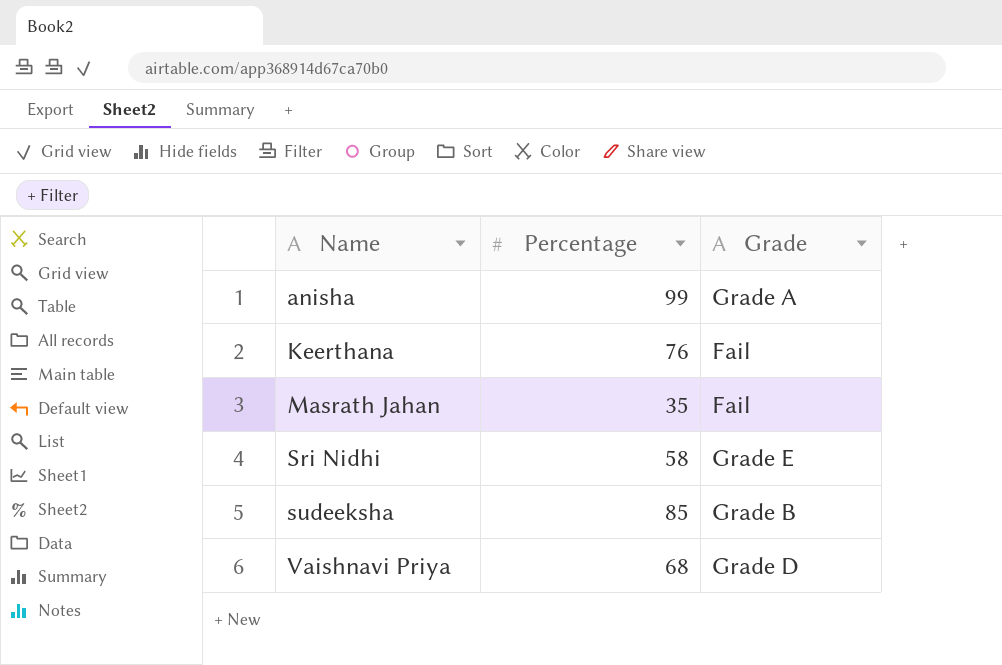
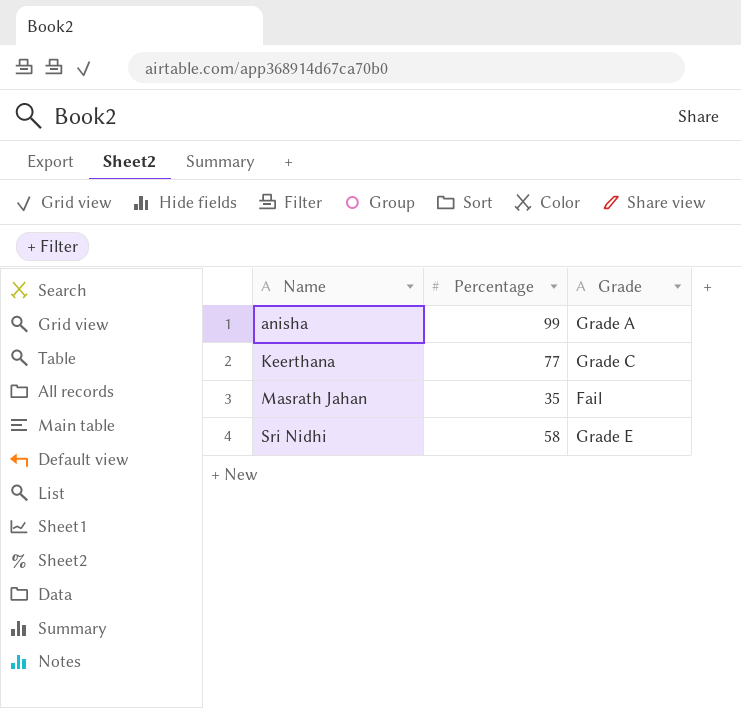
row sudeeksha: 85 | Grade B -> none
row Vaishnavi Priya: 68 | Grade D -> none
Keerthana | Percentage: 76 -> 77
Keerthana | Grade: Fail -> Grade C

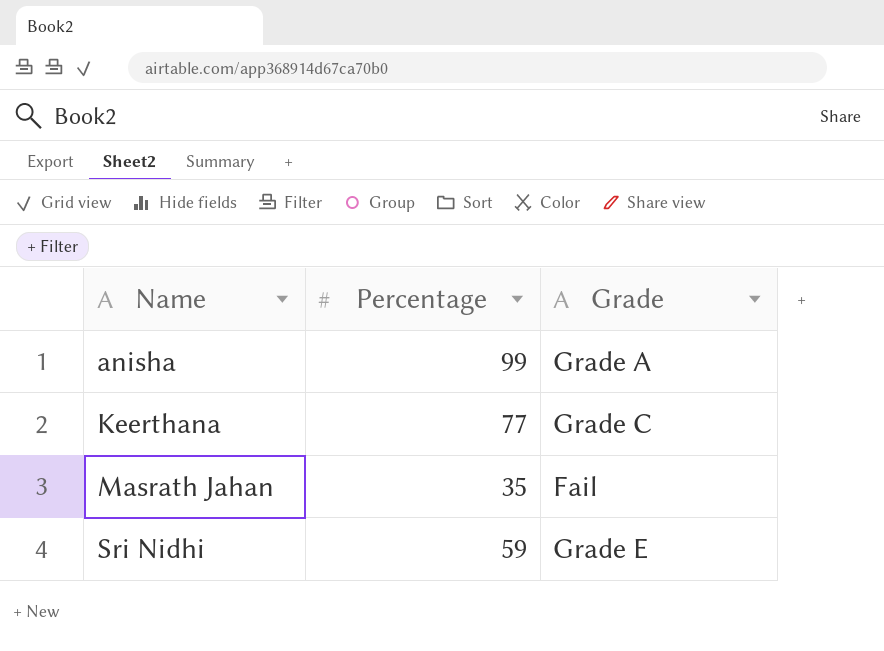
Sri Nidhi | Percentage: 58 -> 59

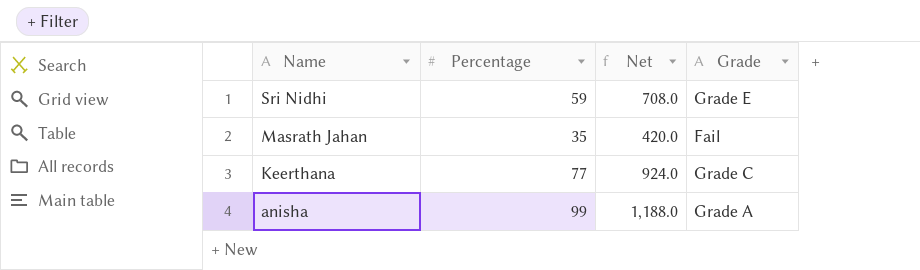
row order: Name ascending -> Name descending
column Net | formula: none -> [Percentage] * 12

